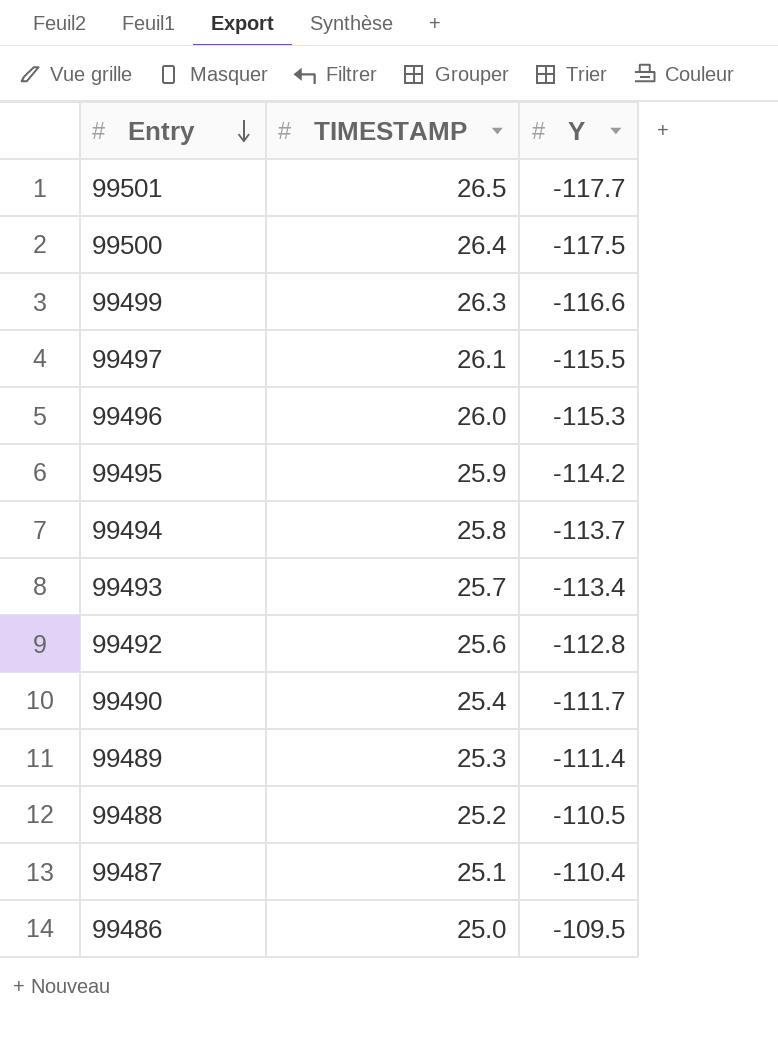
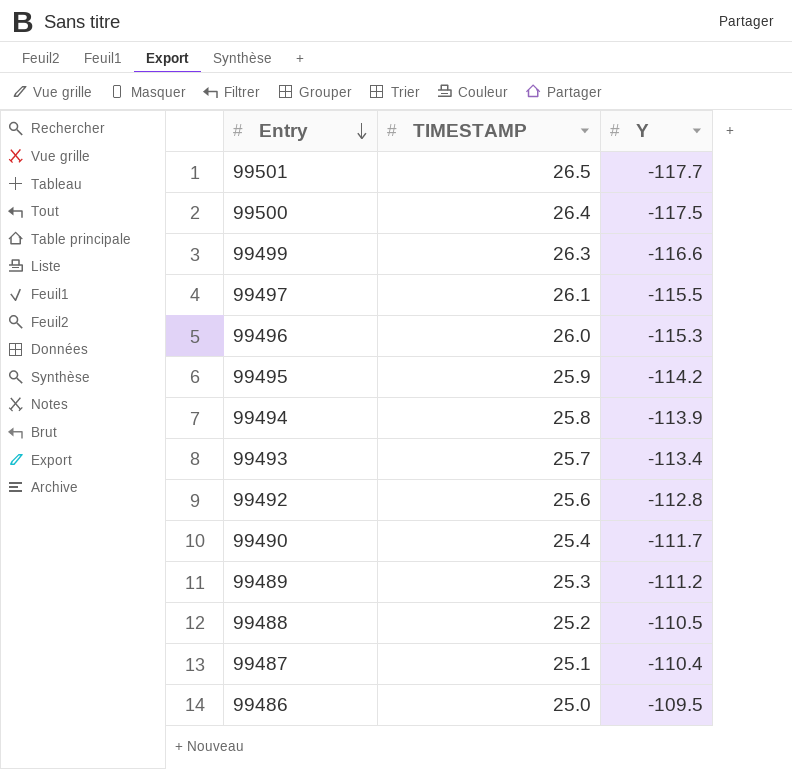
99494 | Y: -113.7 -> -113.9
99489 | Y: -111.4 -> -111.2

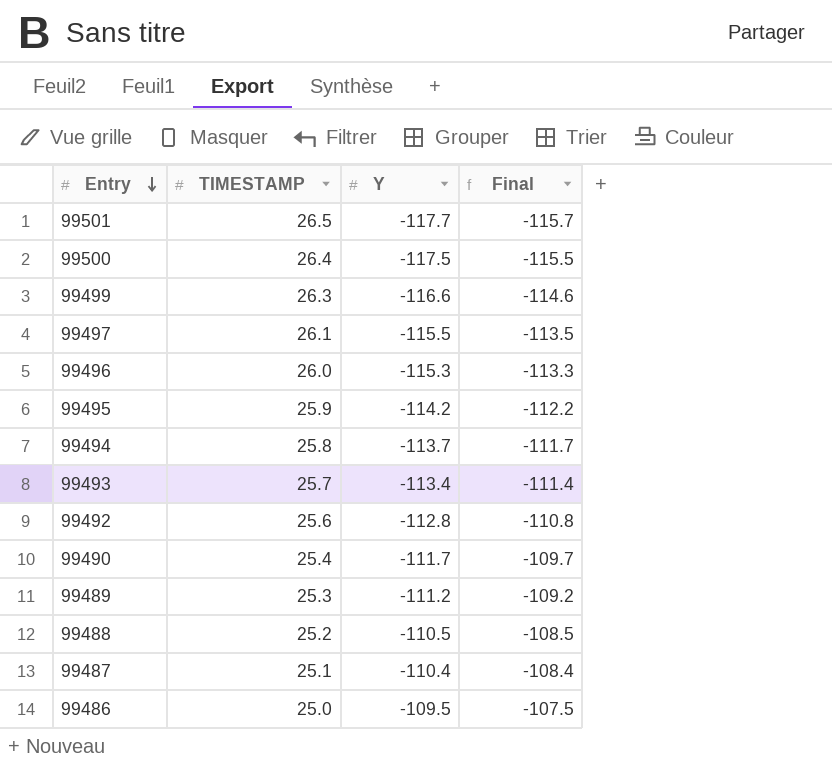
column Final | formula: none -> [Y] + 2
99494 | Y: -113.9 -> -113.7

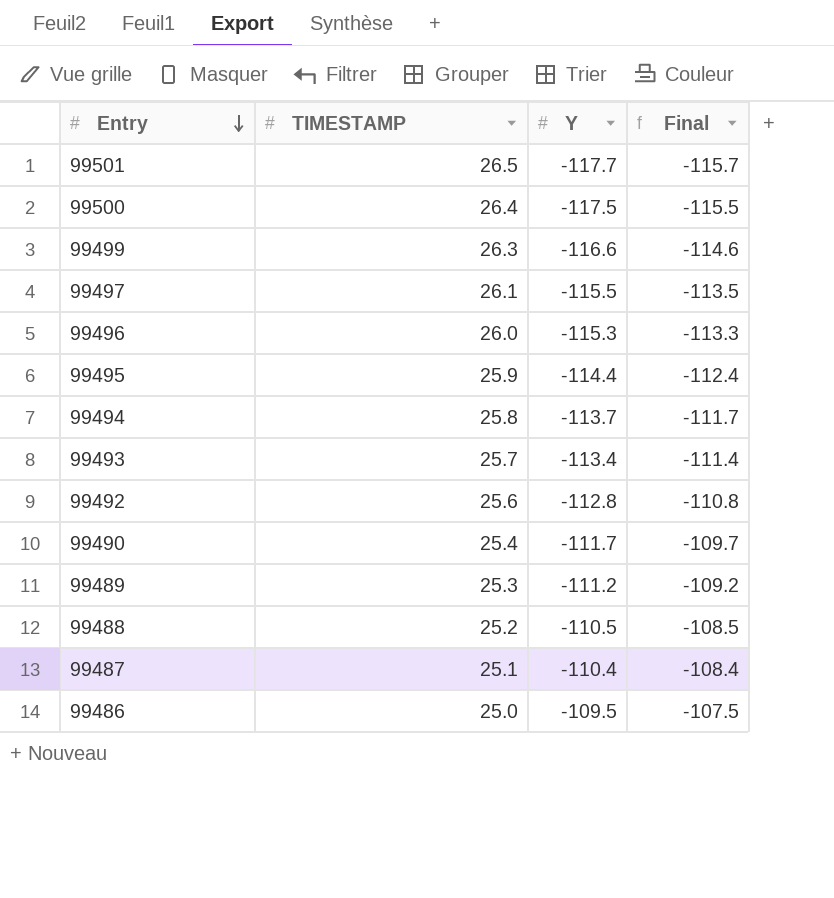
99495 | Y: -114.2 -> -114.4
99495 | Final: -112.2 -> -112.4

